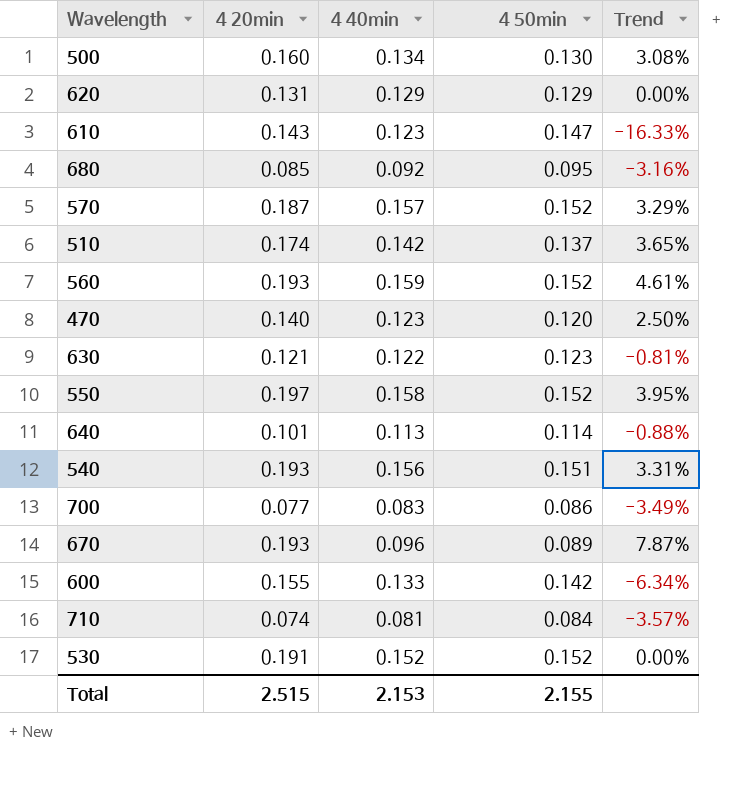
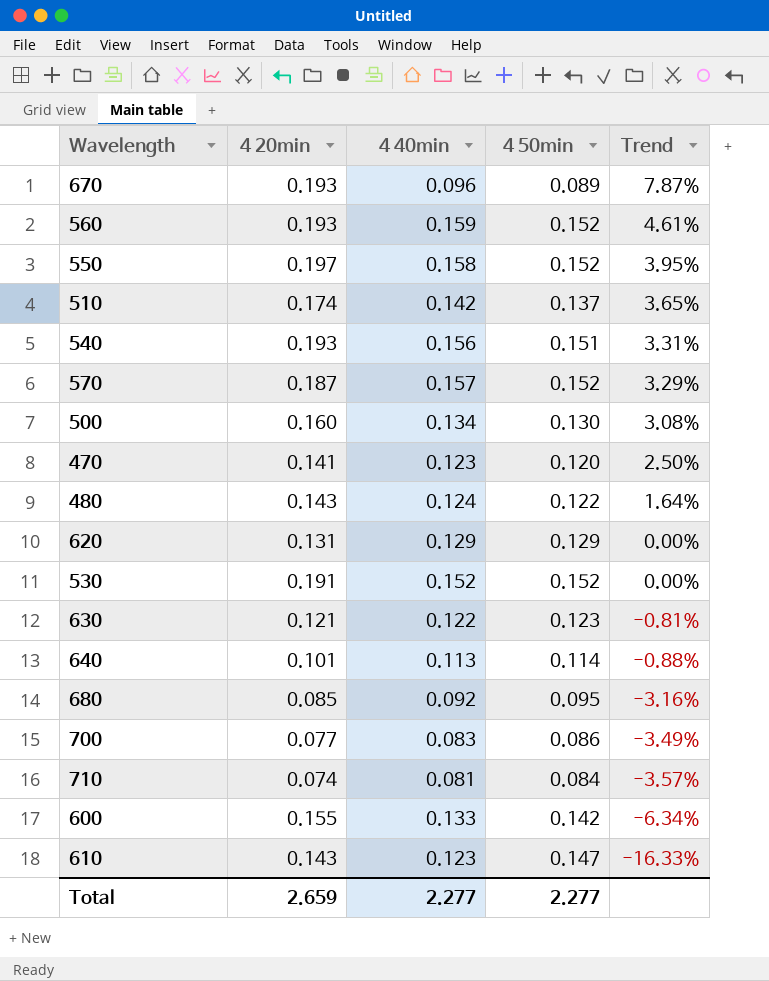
row order: none -> Trend descending
470 | 4 20min: 0.140 -> 0.141
row 480: none -> 0.143 | 0.124 | 0.122 | 1.64%
Total | 4 20min: 2.515 -> 2.659
Total | 4 40min: 2.153 -> 2.277
Total | 4 50min: 2.155 -> 2.277

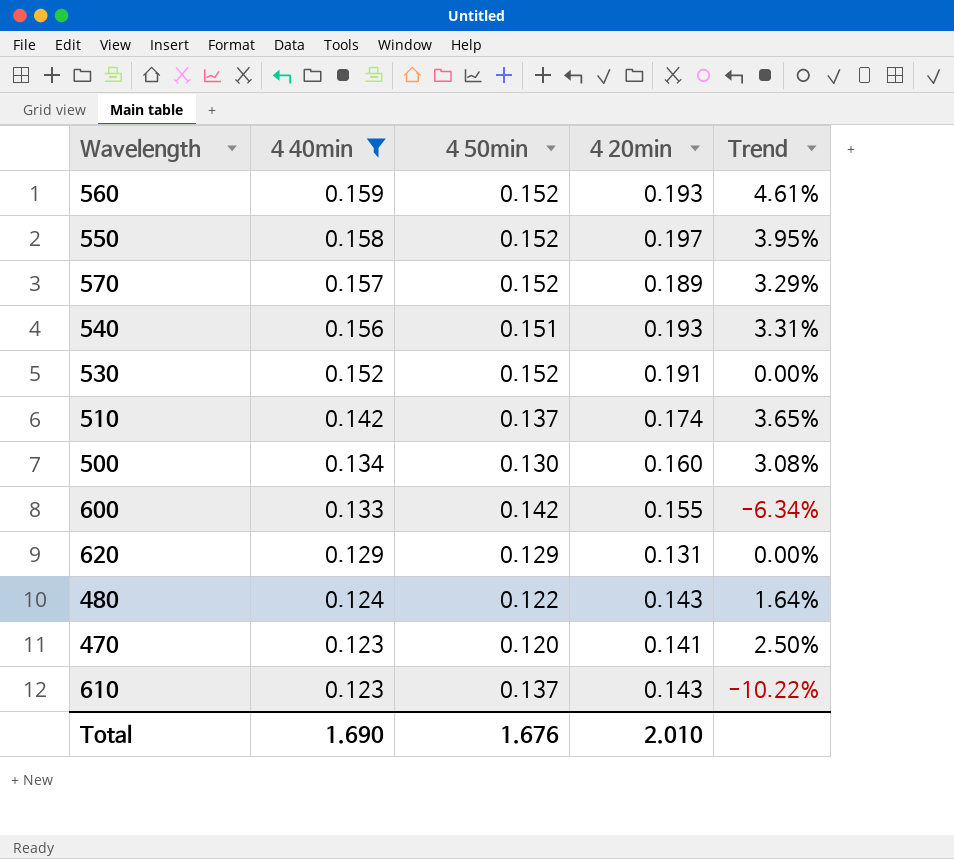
filter: none -> 4 40min >= 0.123
row order: Trend descending -> 4 40min descending
column 4 20min | position: 2 -> 4
570 | 4 20min: 0.187 -> 0.189
610 | 4 50min: 0.147 -> 0.137
610 | Trend: -16.33% -> -10.22%
Total | 4 40min: 2.277 -> 1.690
Total | 4 50min: 2.277 -> 1.676
Total | 4 20min: 2.659 -> 2.010

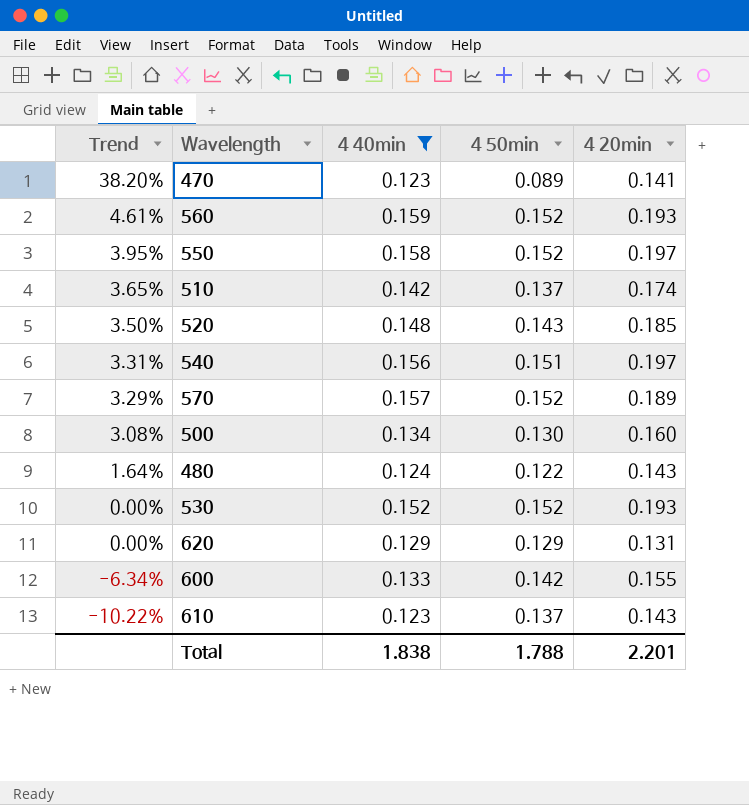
row order: 4 40min descending -> Trend descending
column Trend | position: 5 -> 1
470 | Trend: 2.50% -> 38.20%
470 | 4 50min: 0.120 -> 0.089
row 520: none -> 3.50% | 0.148 | 0.143 | 0.185
540 | 4 20min: 0.193 -> 0.197
530 | 4 20min: 0.191 -> 0.193
Total | 4 40min: 1.690 -> 1.838
Total | 4 50min: 1.676 -> 1.788
Total | 4 20min: 2.010 -> 2.201

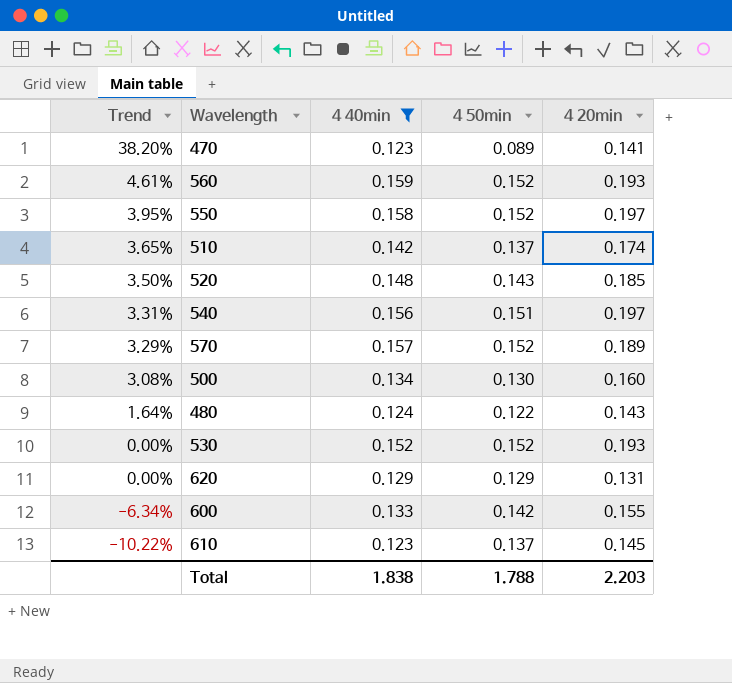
610 | 4 20min: 0.143 -> 0.145
Total | 4 20min: 2.201 -> 2.203

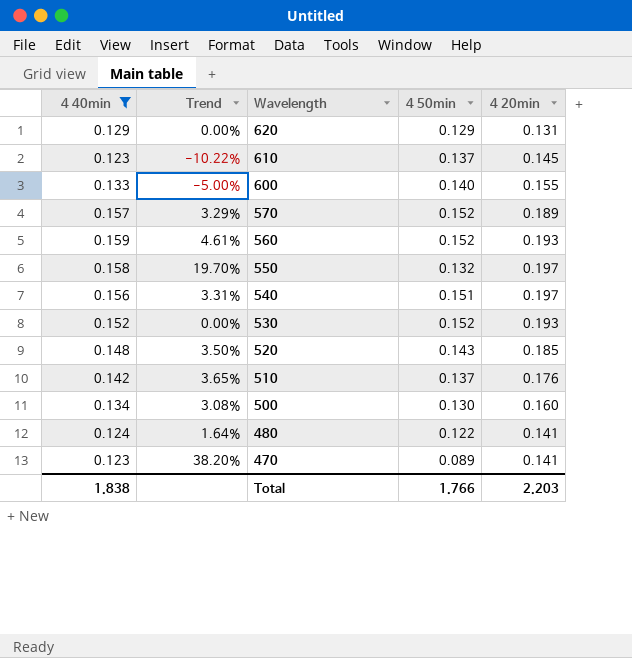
row order: Trend descending -> Wavelength descending
column 4 40min | position: 3 -> 1
600 | Trend: -6.34% -> -5.00%
600 | 4 50min: 0.142 -> 0.140
550 | Trend: 3.95% -> 19.70%
550 | 4 50min: 0.152 -> 0.132
510 | 4 20min: 0.174 -> 0.176
480 | 4 20min: 0.143 -> 0.141
Total | 4 50min: 1.788 -> 1.766

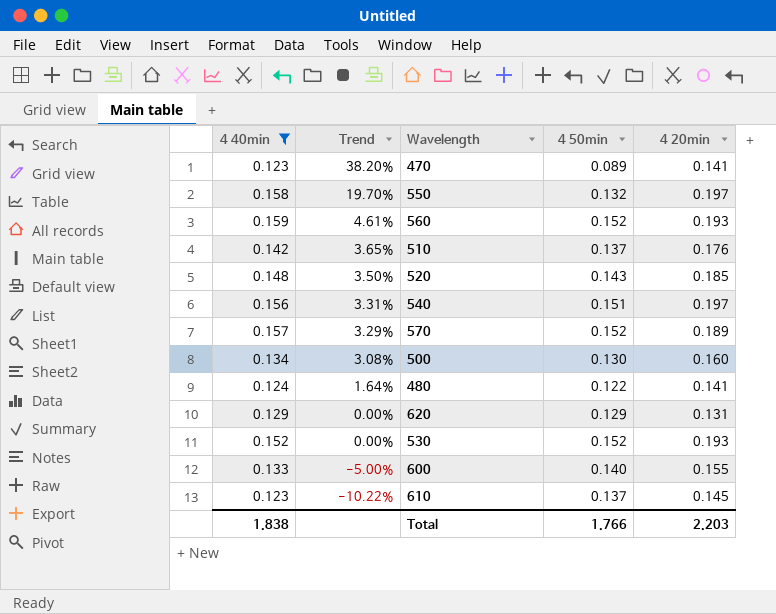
row order: Wavelength descending -> Trend descending

